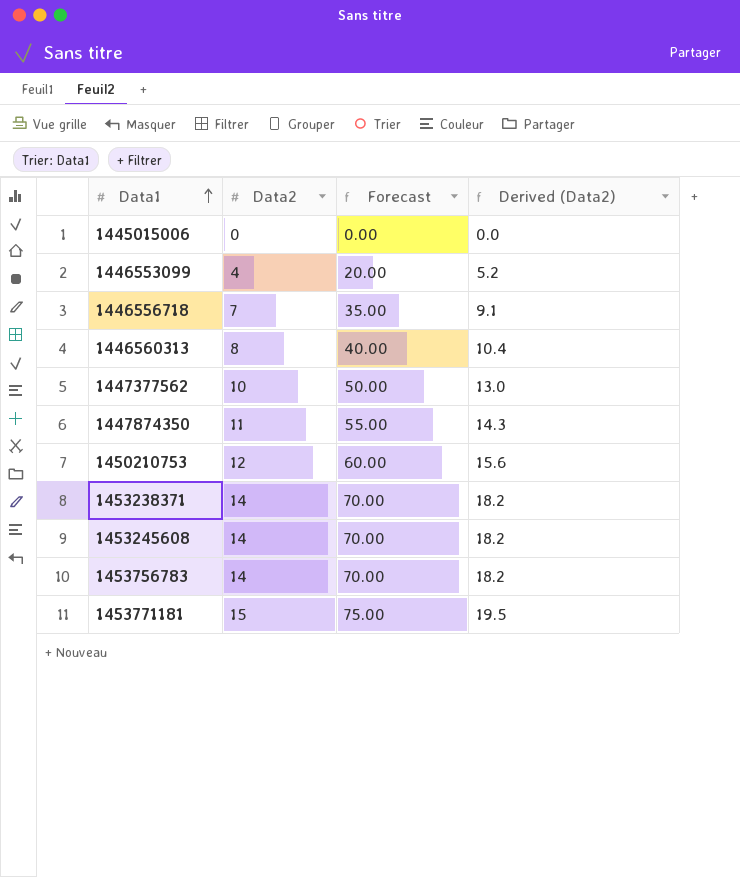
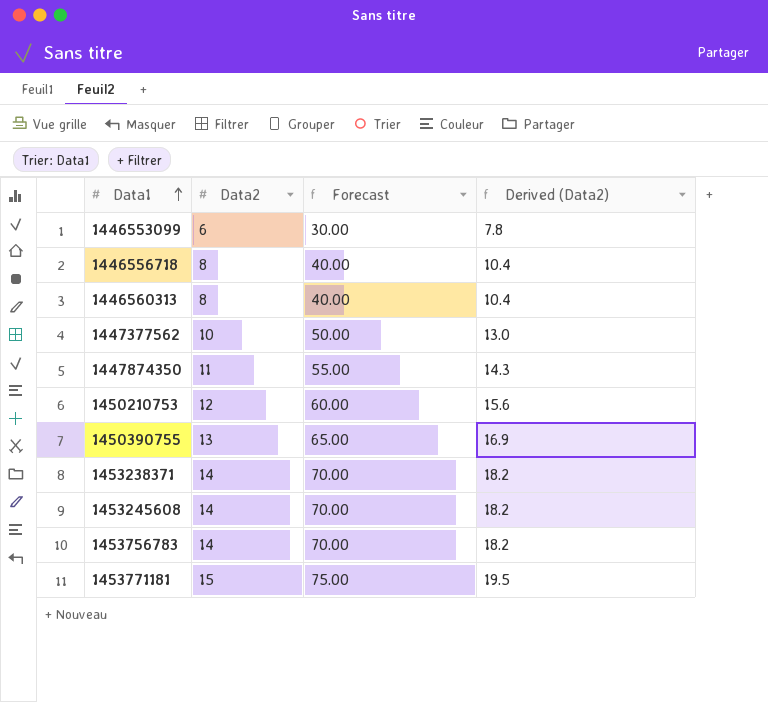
row 1445015006: 0 | 0.00 | 0.0 -> none
1446553099 | Data2: 4 -> 6
1446553099 | Forecast: 20.00 -> 30.00
1446553099 | Derived (Data2): 5.2 -> 7.8
1446556718 | Data2: 7 -> 8
1446556718 | Forecast: 35.00 -> 40.00
1446556718 | Derived (Data2): 9.1 -> 10.4
row 1450390755: none -> 13 | 65.00 | 16.9

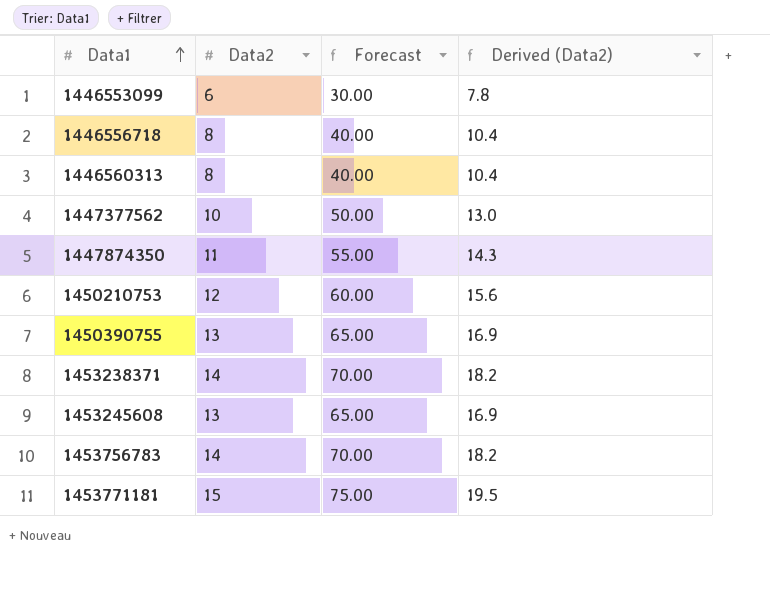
1453245608 | Data2: 14 -> 13
1453245608 | Forecast: 70.00 -> 65.00
1453245608 | Derived (Data2): 18.2 -> 16.9

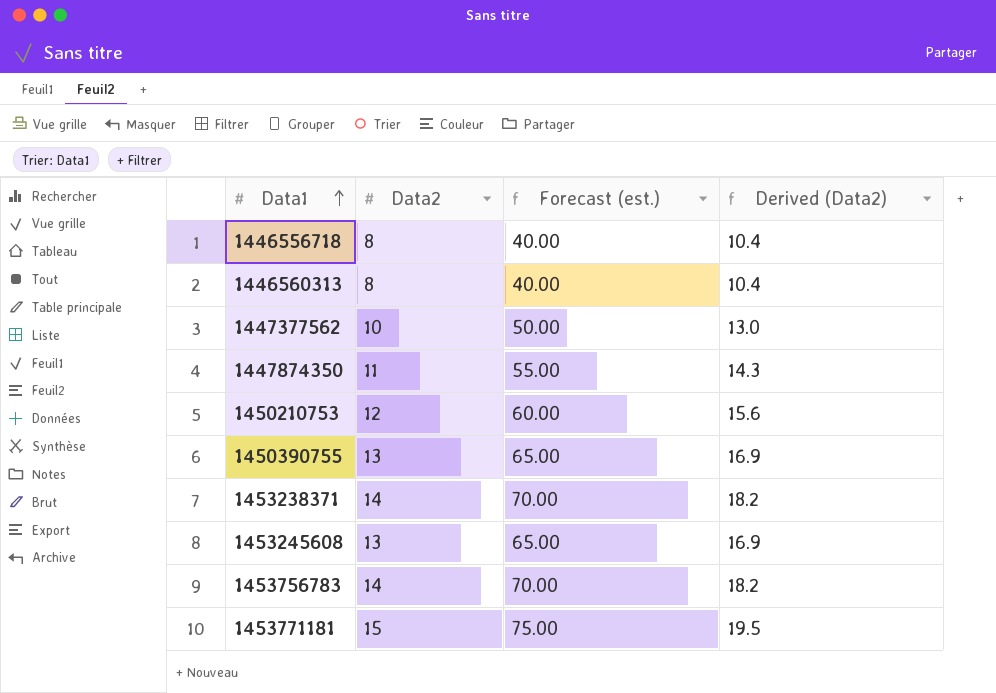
column name: Forecast -> Forecast (est.)
row 1446553099: 6 | 30.00 | 7.8 -> none

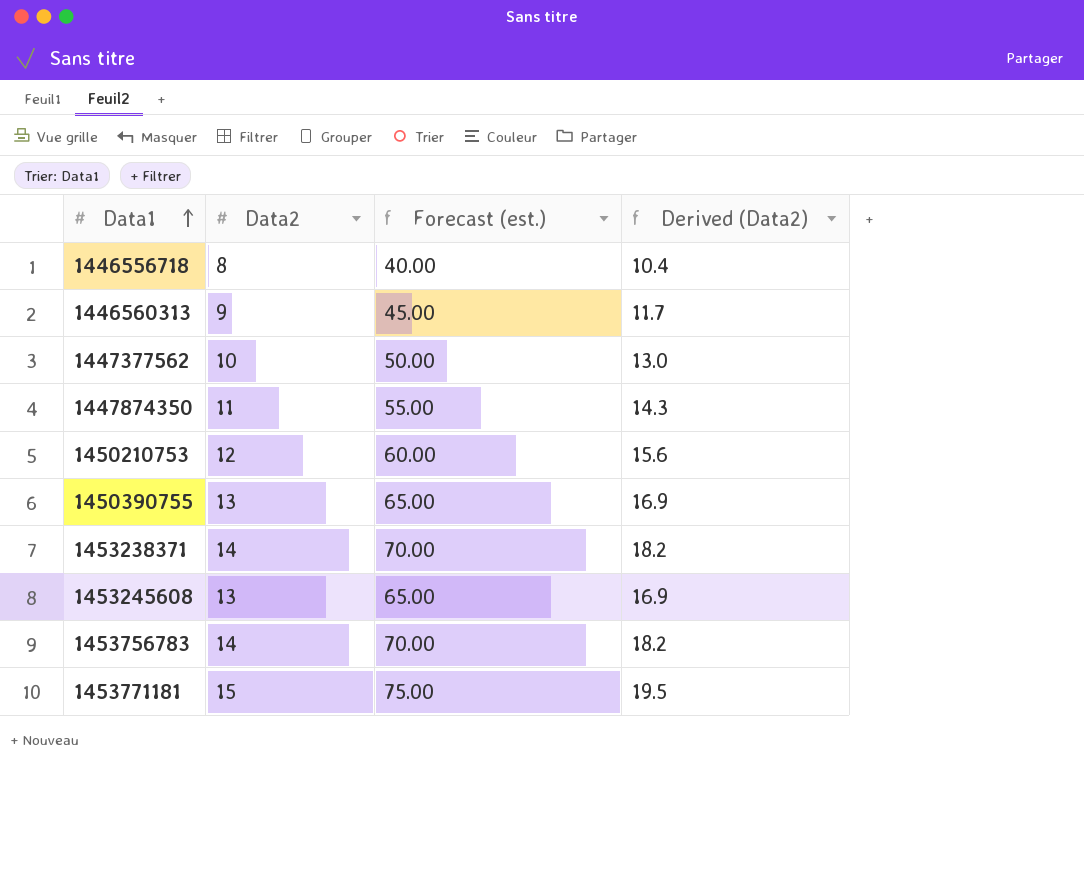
1446560313 | Data2: 8 -> 9
1446560313 | Forecast (est.): 40.00 -> 45.00
1446560313 | Derived (Data2): 10.4 -> 11.7

